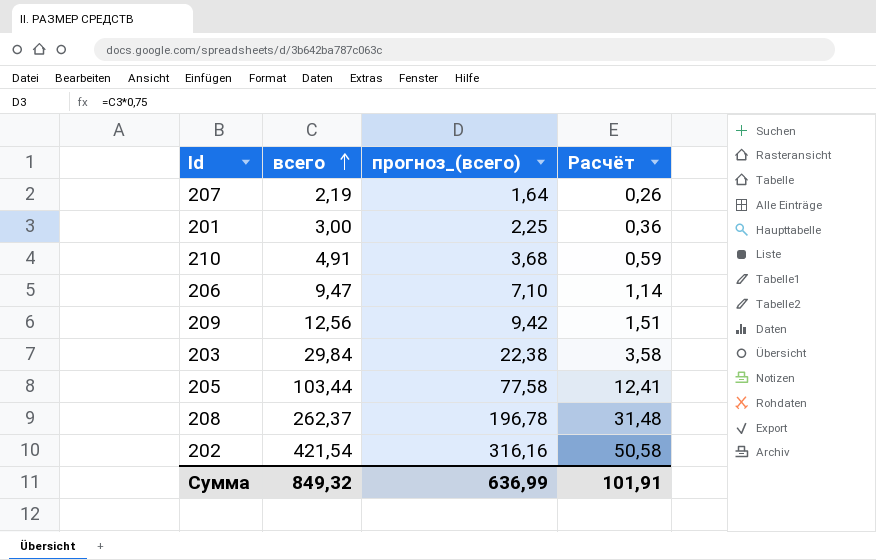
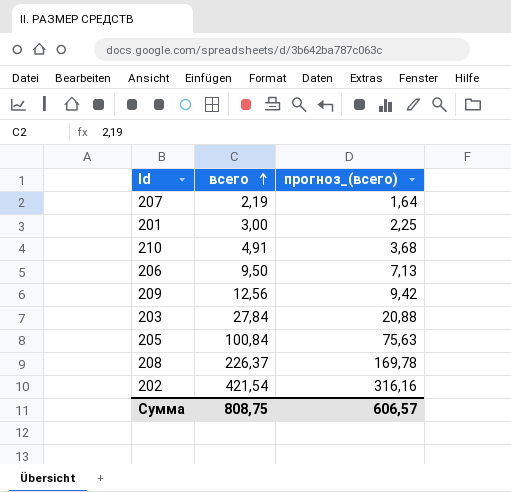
column Расчёт | formula: [всего] * 0,12 -> none
206 | всего: 9,47 -> 9,50
206 | прогноз_(всего): 7,10 -> 7,13
203 | всего: 29,84 -> 27,84
203 | прогноз_(всего): 22,38 -> 20,88
205 | всего: 103,44 -> 100,84
205 | прогноз_(всего): 77,58 -> 75,63
208 | всего: 262,37 -> 226,37
208 | прогноз_(всего): 196,78 -> 169,78
Сумма | всего: 849,32 -> 808,75
Сумма | прогноз_(всего): 636,99 -> 606,57

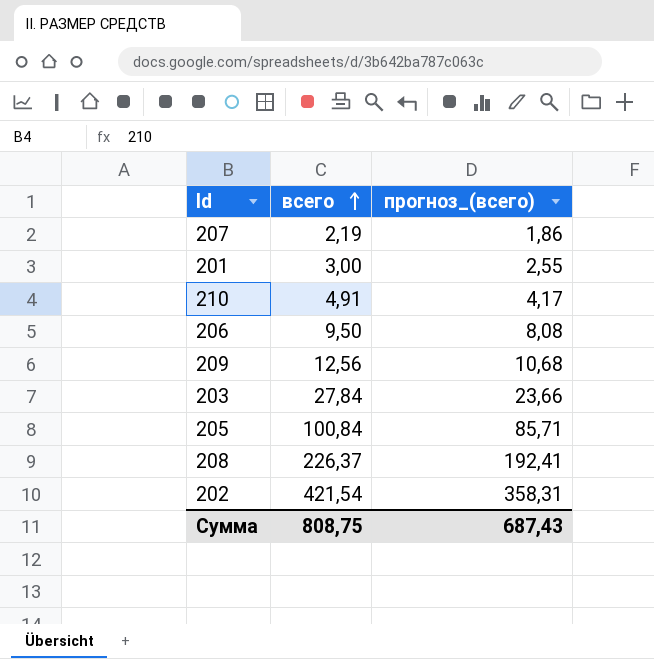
column прогноз_(всего) | formula: [всего] * 0,75 -> [всего] * 0,85
Сумма | прогноз_(всего): 606,57 -> 687,43

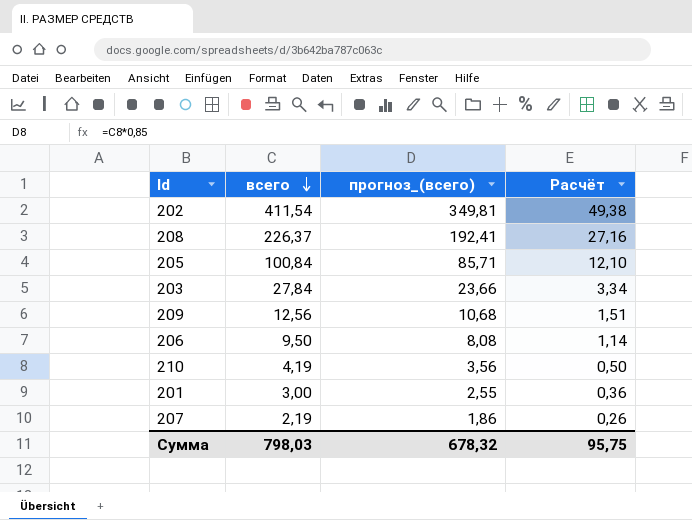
row order: всего ascending -> всего descending
column Расчёт | formula: none -> [всего] * 0,12
202 | всего: 421,54 -> 411,54
202 | прогноз_(всего): 358,31 -> 349,81
210 | всего: 4,91 -> 4,19
210 | прогноз_(всего): 4,17 -> 3,56
Сумма | всего: 808,75 -> 798,03
Сумма | прогноз_(всего): 687,43 -> 678,32

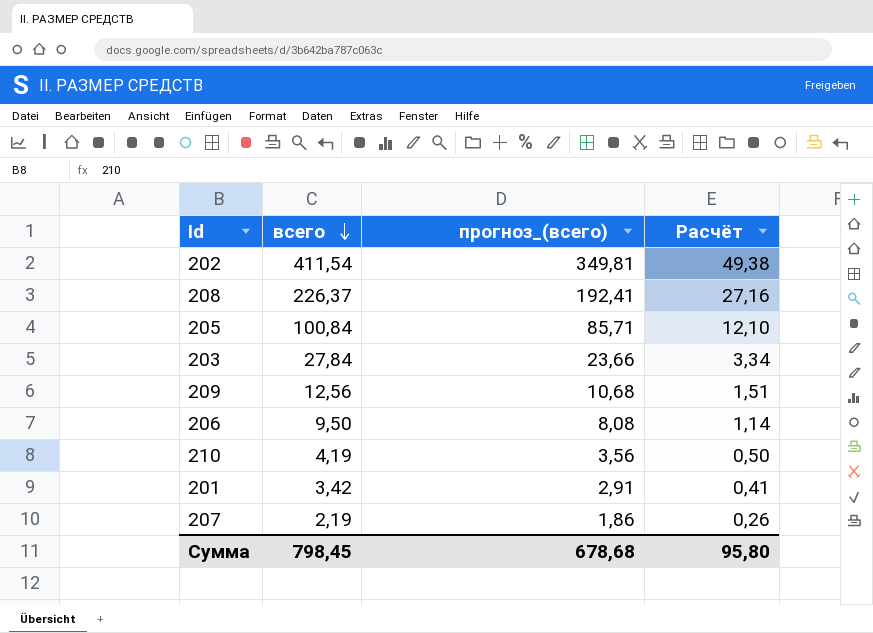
201 | всего: 3,00 -> 3,42
201 | прогноз_(всего): 2,55 -> 2,91
201 | Расчёт: 0,36 -> 0,41
Сумма | всего: 798,03 -> 798,45
Сумма | прогноз_(всего): 678,32 -> 678,68
Сумма | Расчёт: 95,75 -> 95,80

